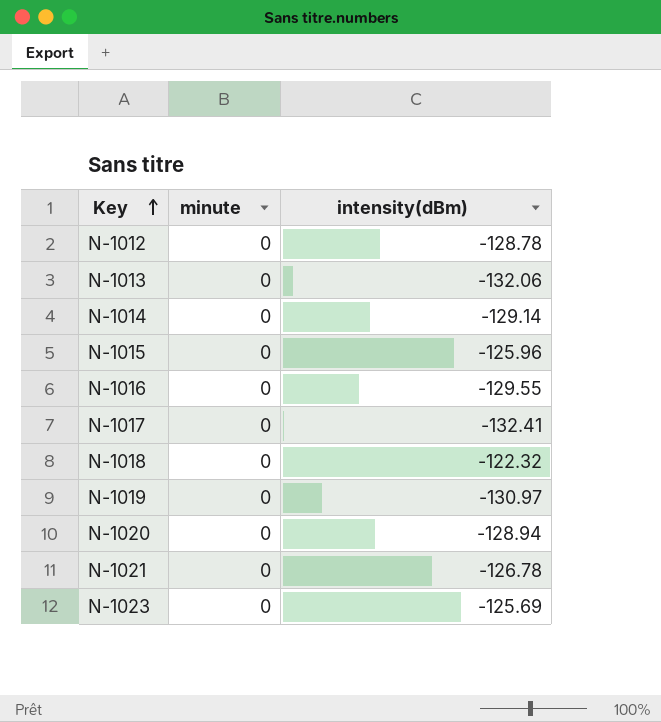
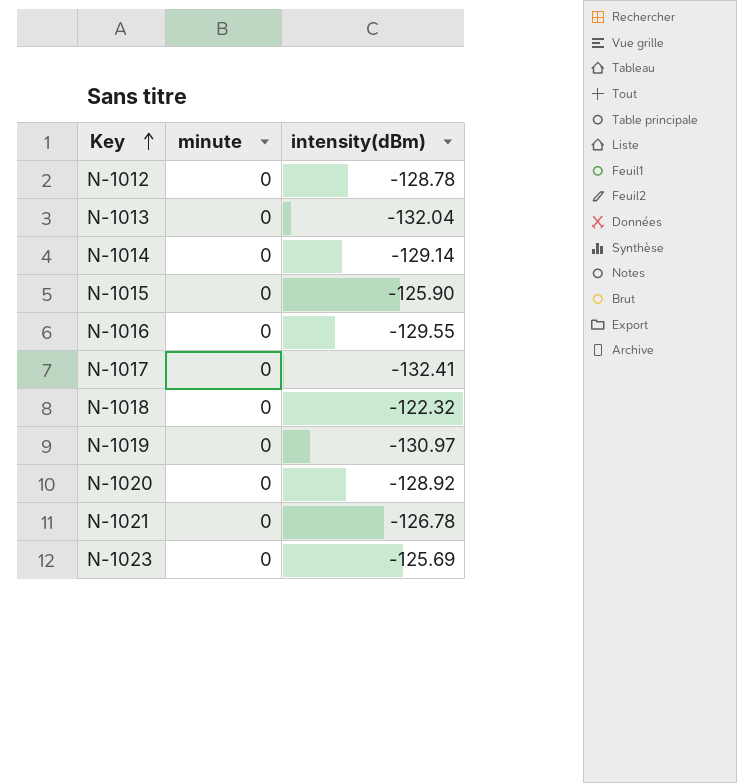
N-1013 | intensity(dBm): -132.06 -> -132.04
N-1015 | intensity(dBm): -125.96 -> -125.90
N-1020 | intensity(dBm): -128.94 -> -128.92

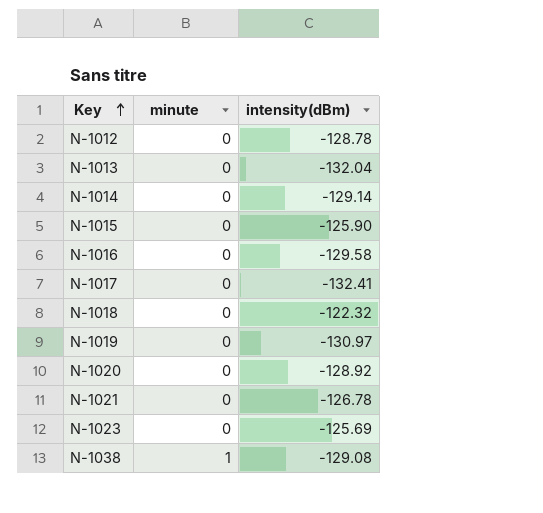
N-1016 | intensity(dBm): -129.55 -> -129.58
row N-1038: none -> 1 | -129.08

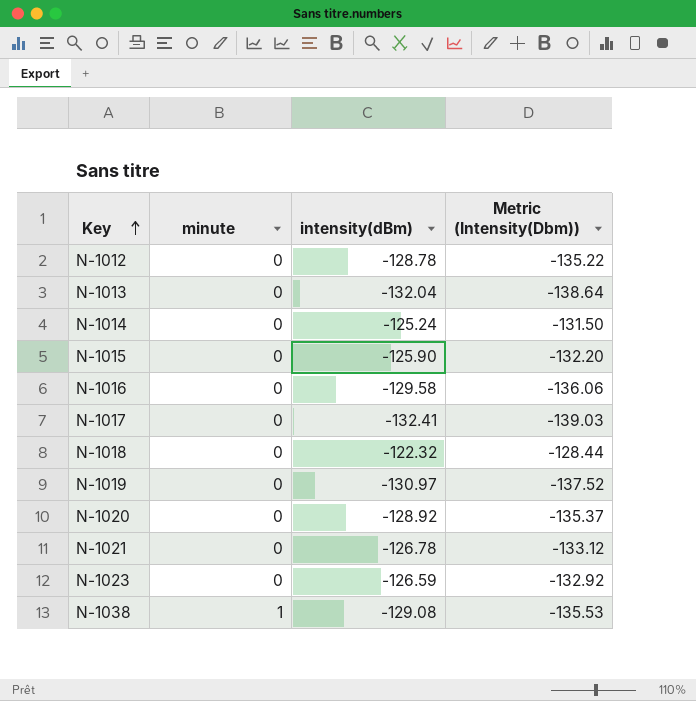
column Metric (Intensity(Dbm)) | formula: none -> [intensity(dBm)] * 1.05
N-1014 | intensity(dBm): -129.14 -> -125.24
N-1023 | intensity(dBm): -125.69 -> -126.59

